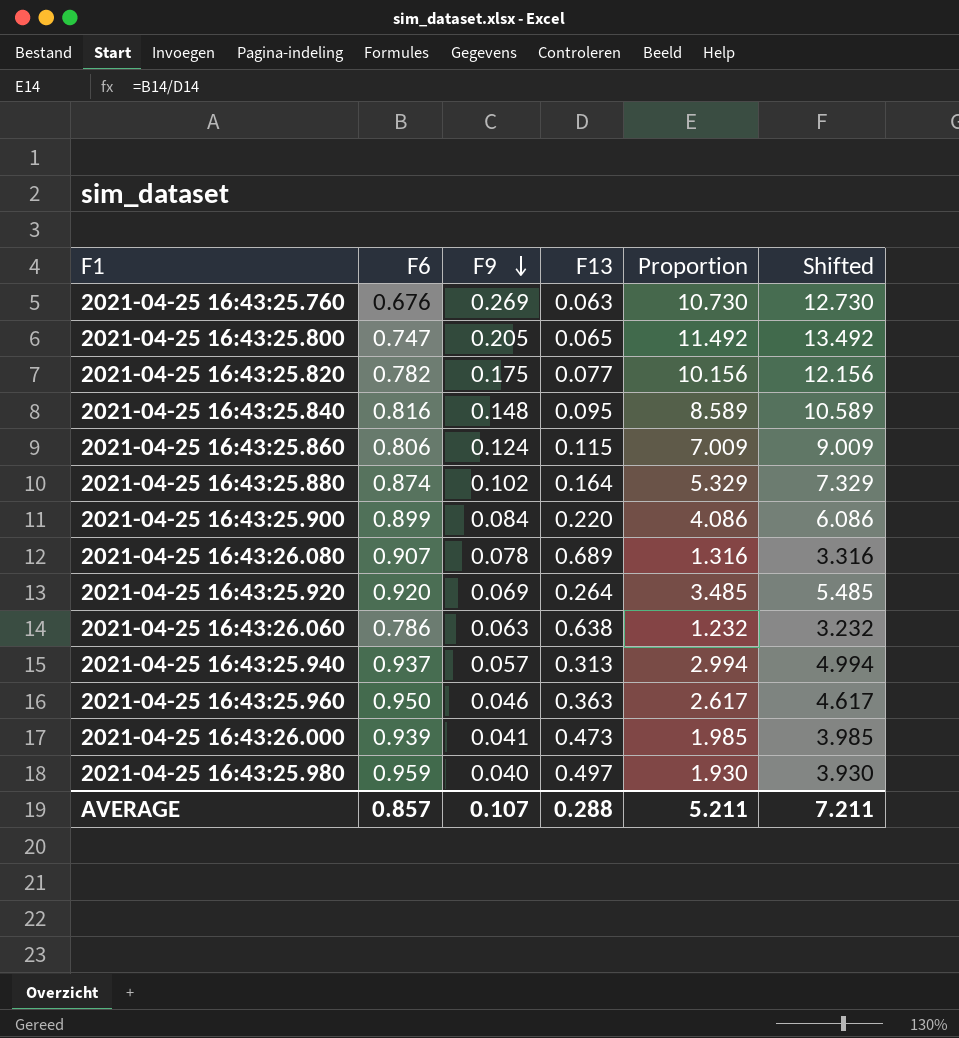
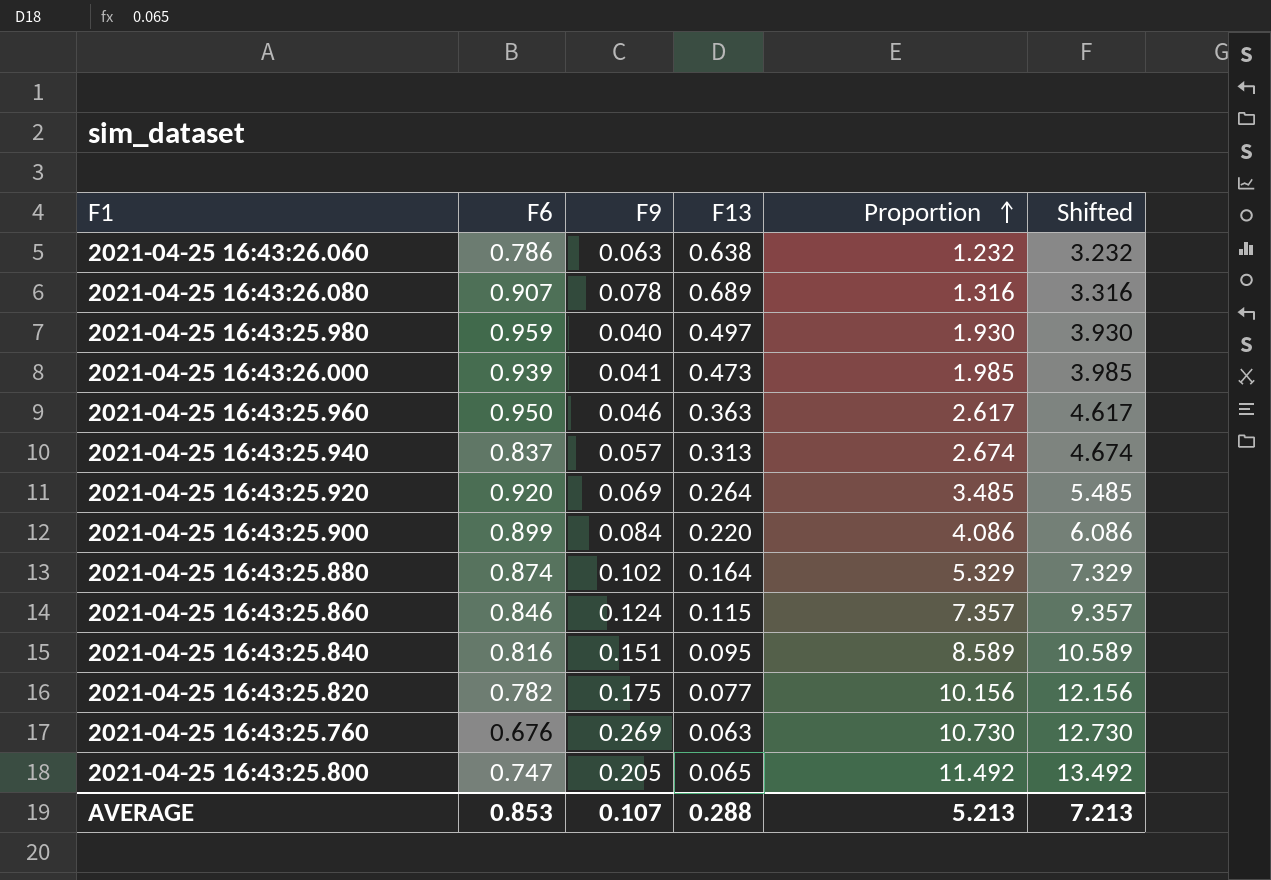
row order: F9 descending -> Proportion ascending
2021-04-25 16:43:25.940 | F6: 0.937 -> 0.837
2021-04-25 16:43:25.940 | Proportion: 2.994 -> 2.674
2021-04-25 16:43:25.940 | Shifted: 4.994 -> 4.674
2021-04-25 16:43:25.860 | F6: 0.806 -> 0.846
2021-04-25 16:43:25.860 | Proportion: 7.009 -> 7.357
2021-04-25 16:43:25.860 | Shifted: 9.009 -> 9.357
2021-04-25 16:43:25.840 | F9: 0.148 -> 0.151
AVERAGE | F6: 0.857 -> 0.853
AVERAGE | Proportion: 5.211 -> 5.213
AVERAGE | Shifted: 7.211 -> 7.213

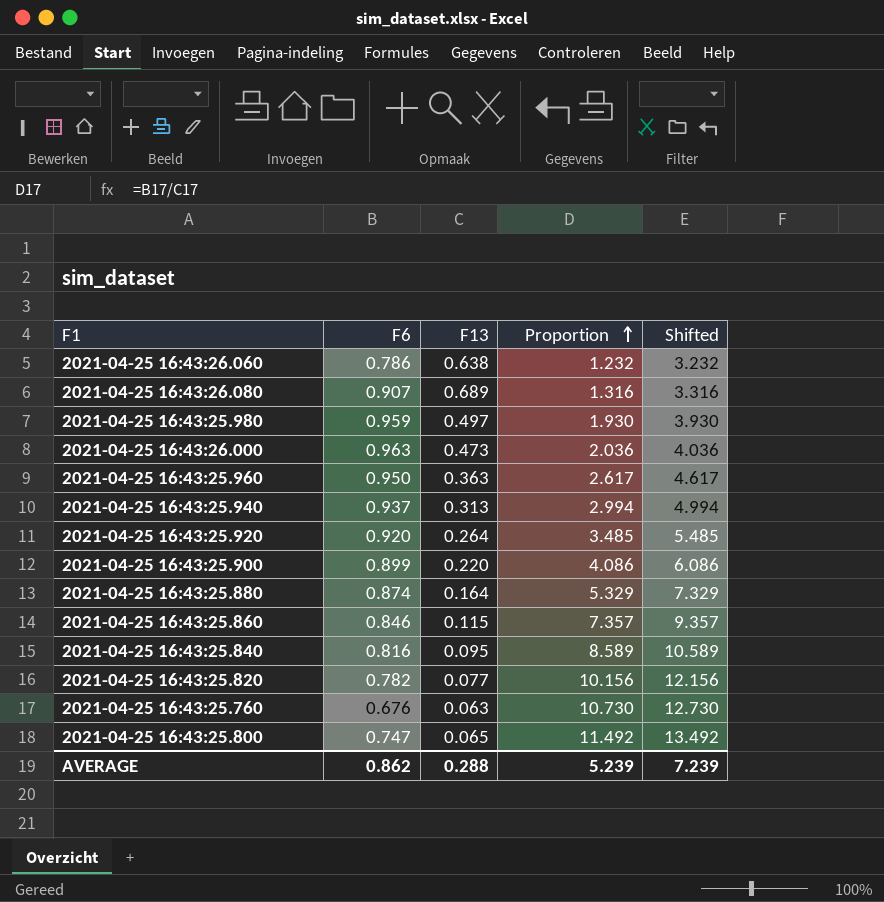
column F9 | position: 3 -> none
2021-04-25 16:43:26.000 | F6: 0.939 -> 0.963
2021-04-25 16:43:26.000 | Proportion: 1.985 -> 2.036
2021-04-25 16:43:26.000 | Shifted: 3.985 -> 4.036
2021-04-25 16:43:25.940 | F6: 0.837 -> 0.937
2021-04-25 16:43:25.940 | Proportion: 2.674 -> 2.994
2021-04-25 16:43:25.940 | Shifted: 4.674 -> 4.994
AVERAGE | F6: 0.853 -> 0.862
AVERAGE | Proportion: 5.213 -> 5.239
AVERAGE | Shifted: 7.213 -> 7.239

